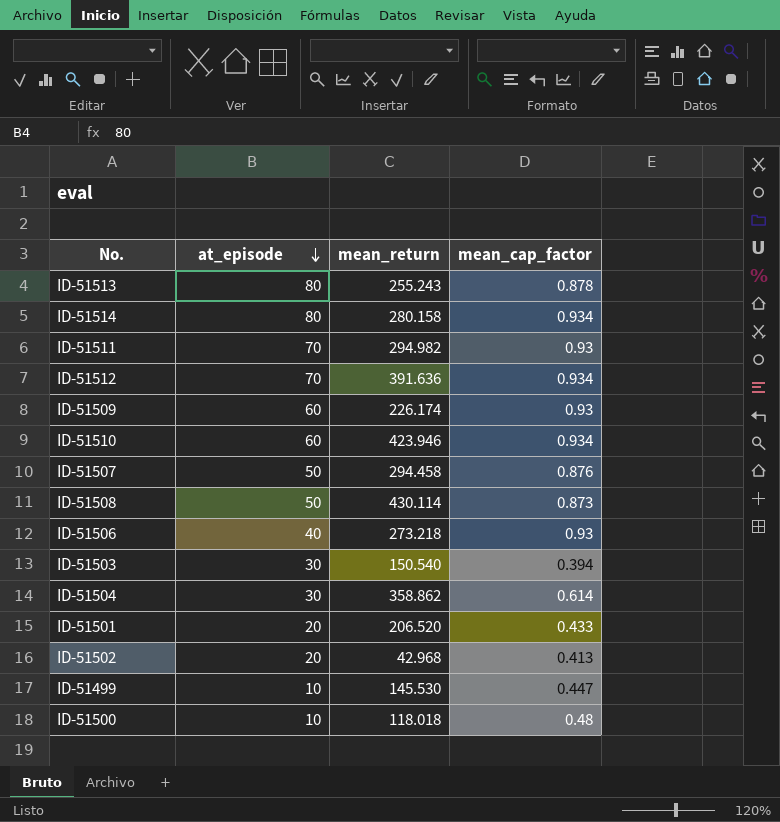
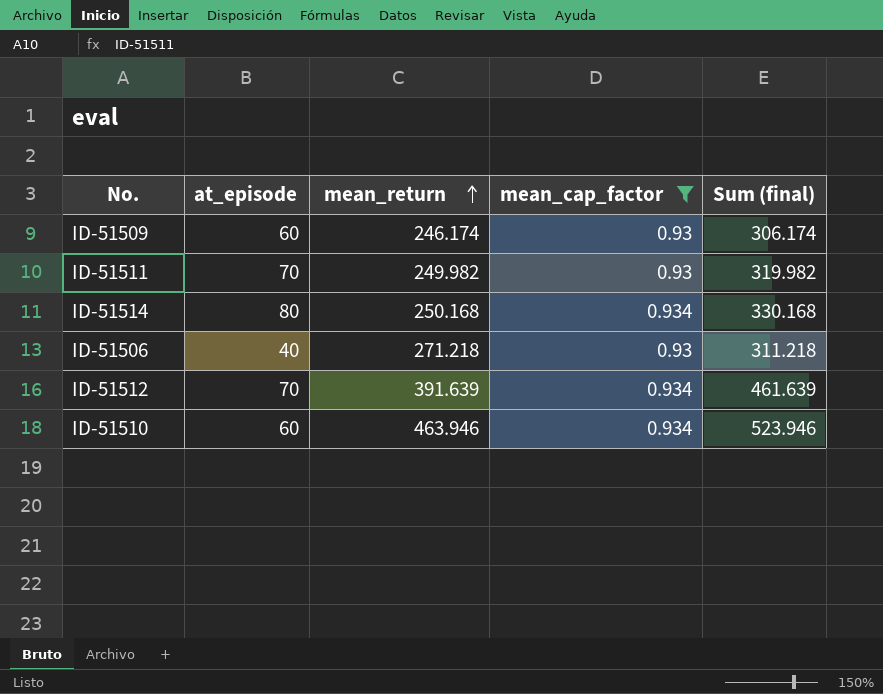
filter: none -> mean_cap_factor >= 0.93
row order: at_episode descending -> mean_return ascending
column Sum (final) | formula: none -> [at_episode] + [mean_return]
ID-51509 | mean_return: 226.174 -> 246.174
ID-51511 | mean_return: 294.982 -> 249.982
ID-51514 | mean_return: 280.158 -> 250.168
ID-51506 | mean_return: 273.218 -> 271.218
ID-51512 | mean_return: 391.636 -> 391.639
ID-51510 | mean_return: 423.946 -> 463.946

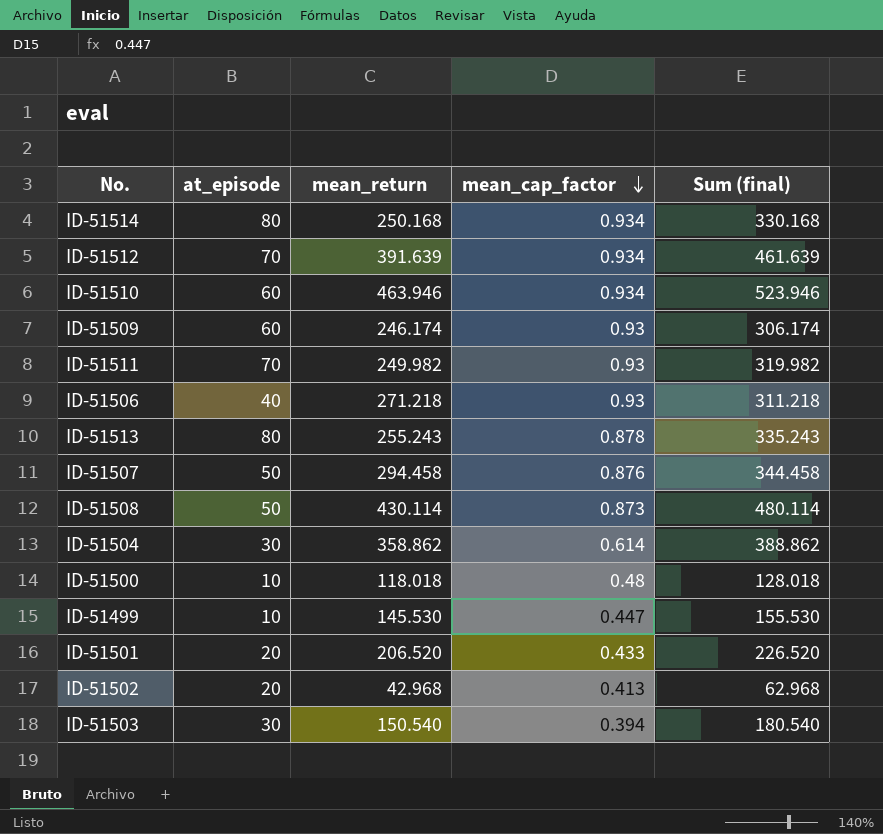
filter: mean_cap_factor >= 0.93 -> none
row order: mean_return ascending -> mean_cap_factor descending

